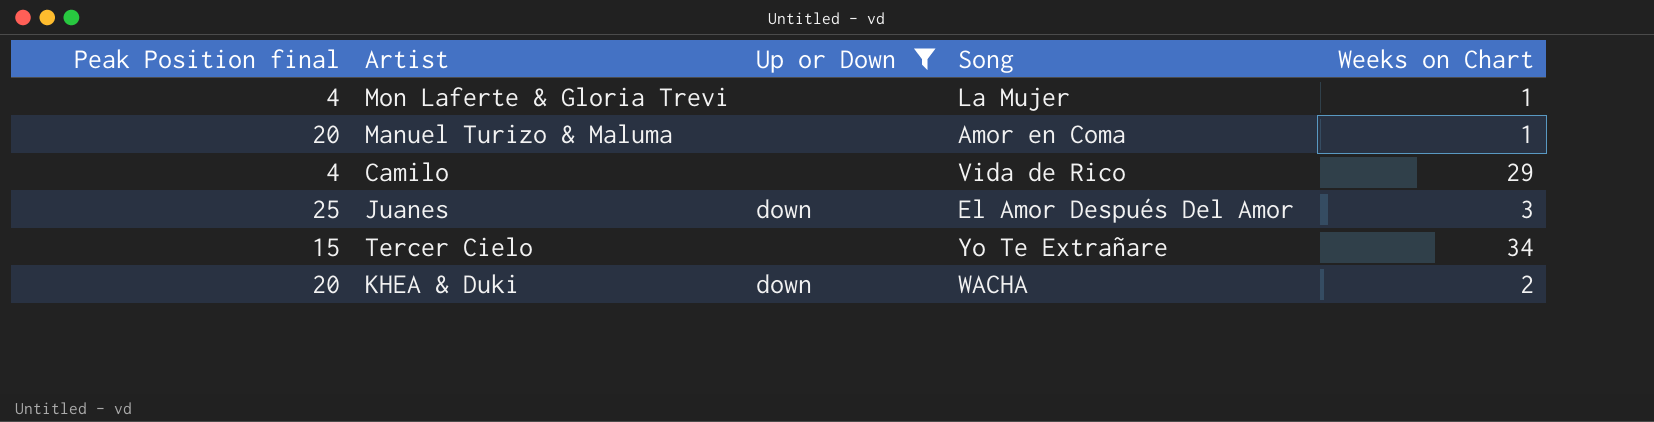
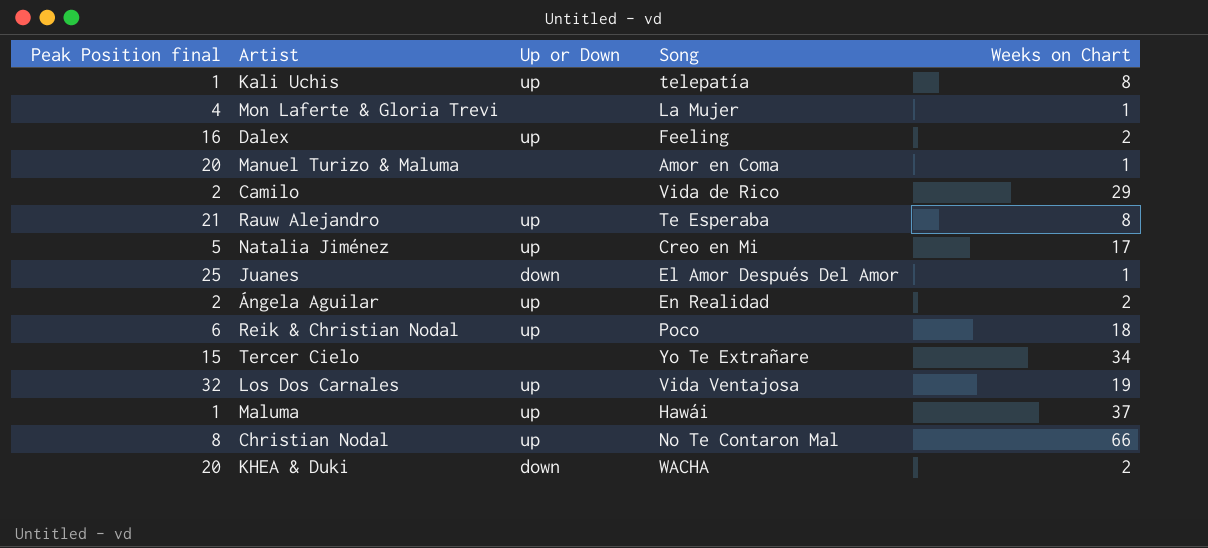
filter: Up or Down != up -> none
Camilo | Peak Position final: 4 -> 2
Juanes | Weeks on Chart: 3 -> 1

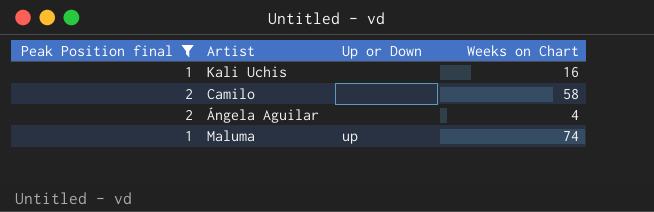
filter: none -> Peak Position final <= 2
column Song | position: 4 -> none
Kali Uchis | Up or Down: up -> none
Kali Uchis | Weeks on Chart: 8 -> 16
Camilo | Weeks on Chart: 29 -> 58
Ángela Aguilar | Up or Down: up -> none
Ángela Aguilar | Weeks on Chart: 2 -> 4
Maluma | Weeks on Chart: 37 -> 74

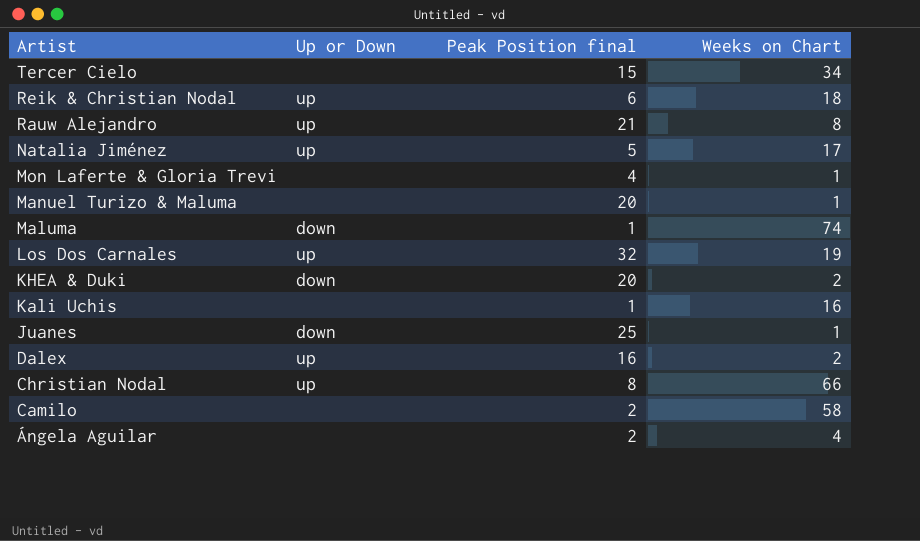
filter: Peak Position final <= 2 -> none
row order: none -> Artist descending
column Peak Position final | position: 1 -> 3
Maluma | Up or Down: up -> down

